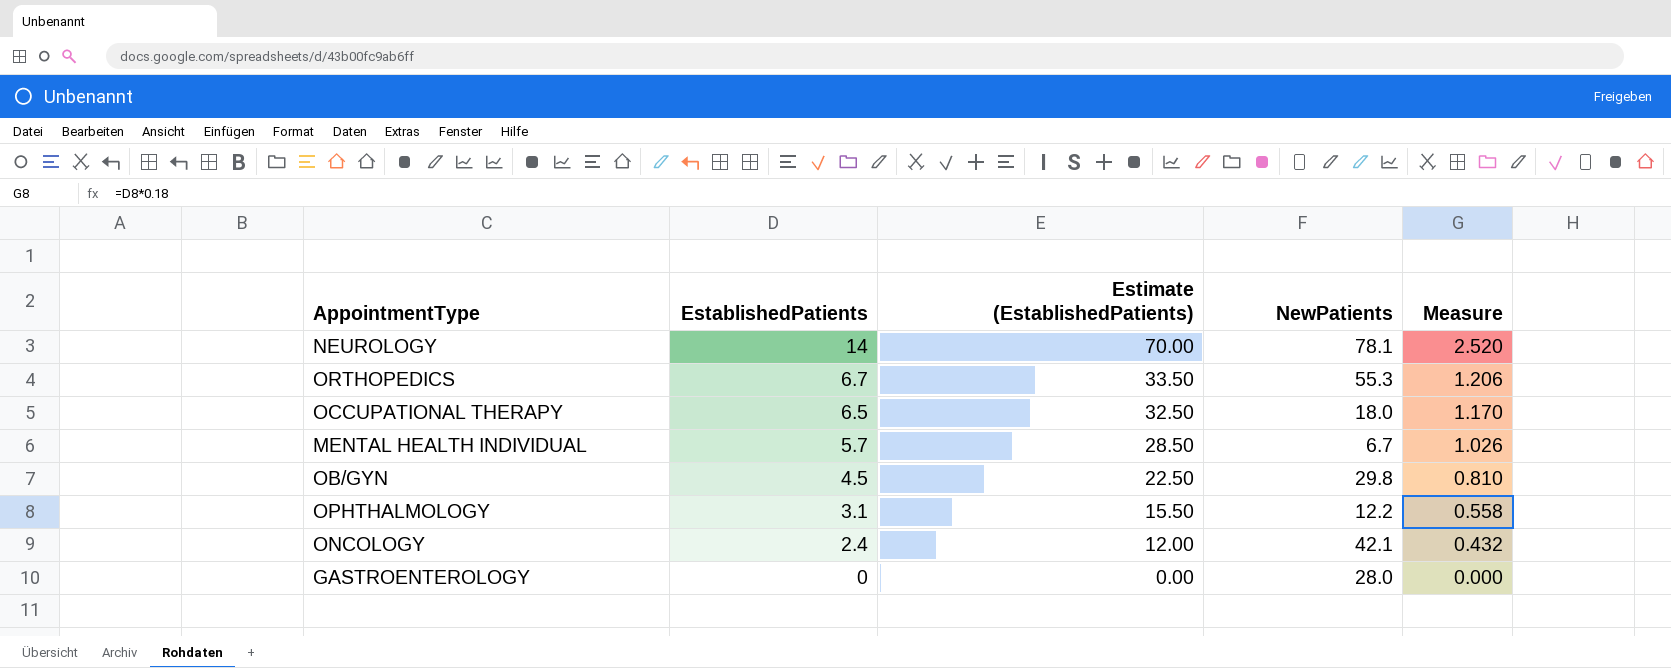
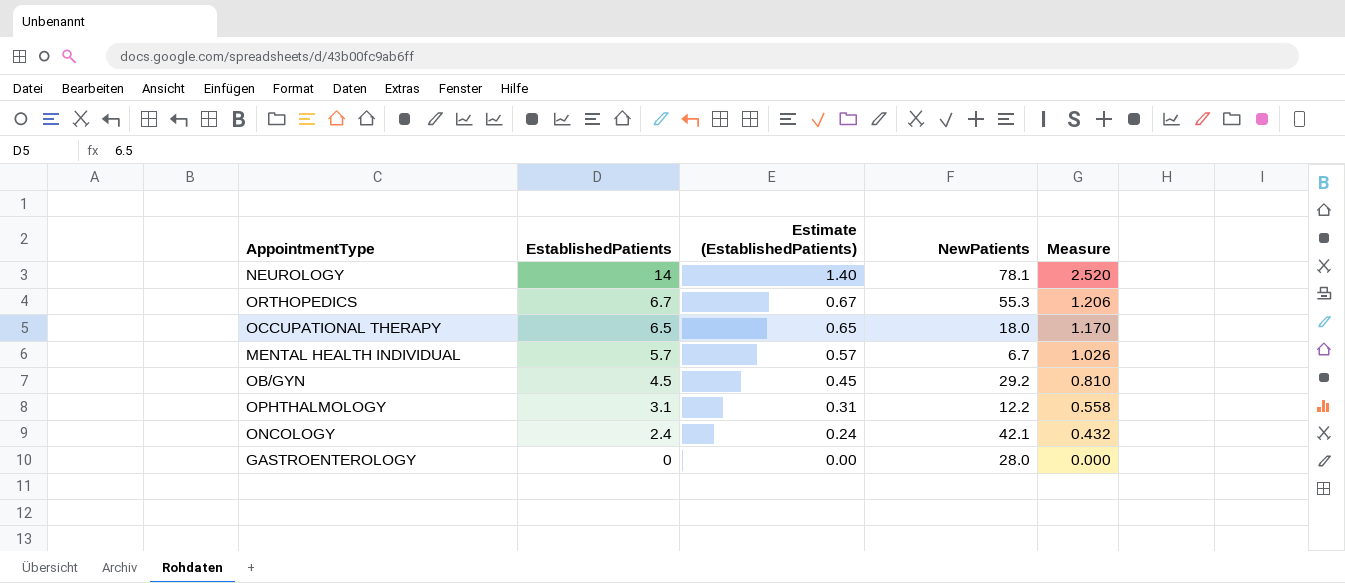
column Estimate (EstablishedPatients) | formula: [EstablishedPatients] * 5 -> [EstablishedPatients] * 0.1
OB/GYN | NewPatients: 29.8 -> 29.2

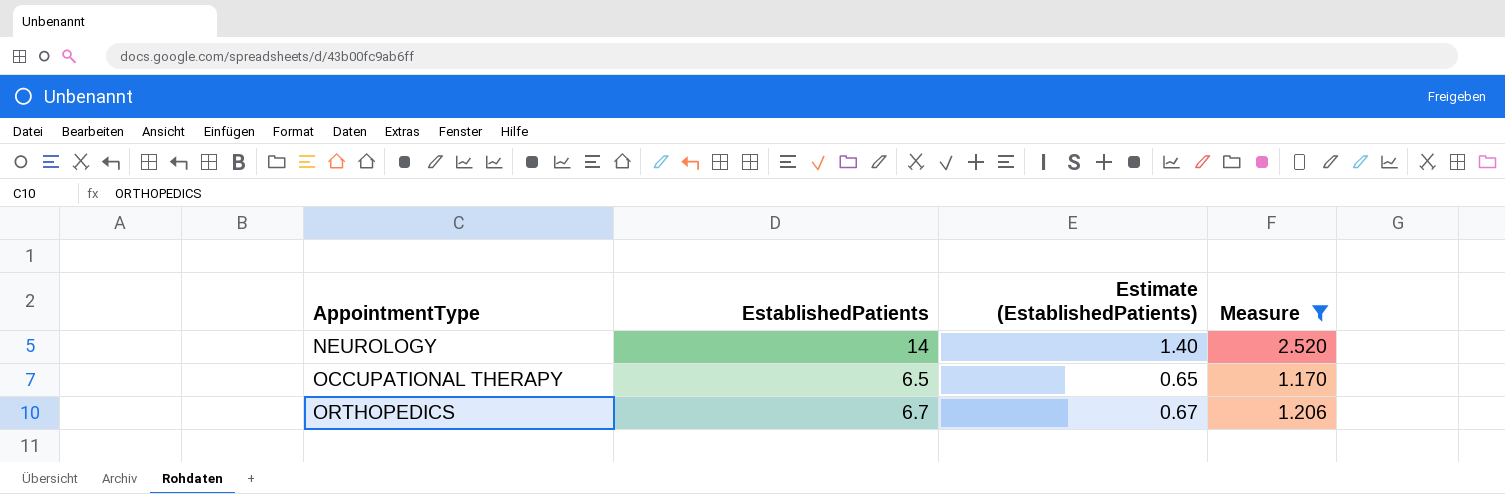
filter: none -> Measure >= 1.170
row order: EstablishedPatients descending -> AppointmentType ascending
column NewPatients | position: 4 -> none

